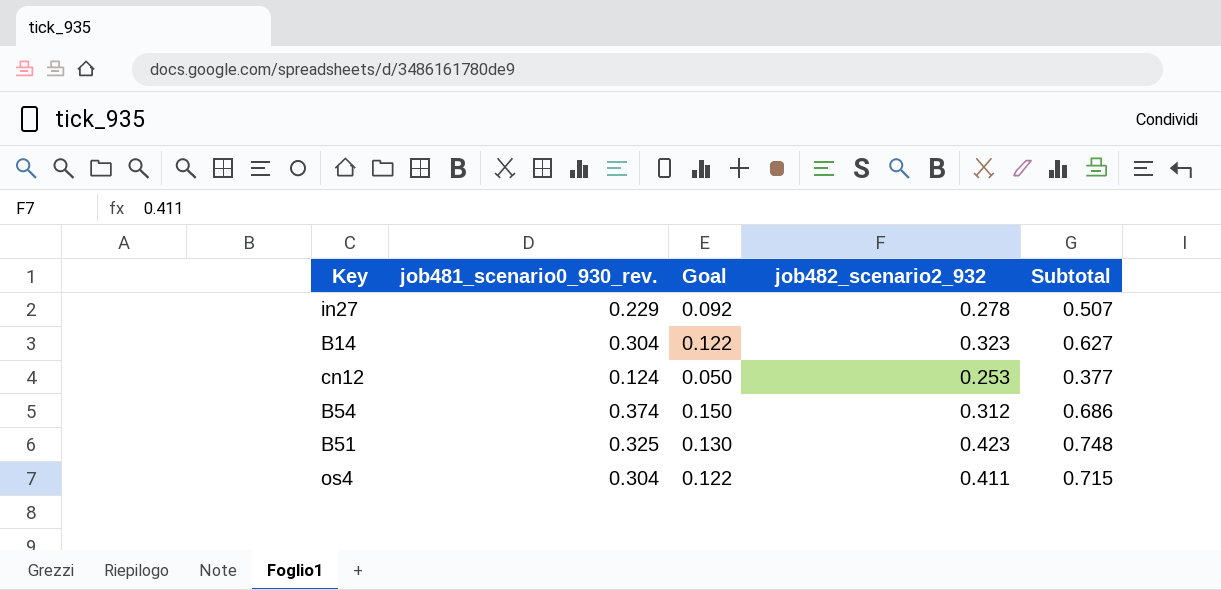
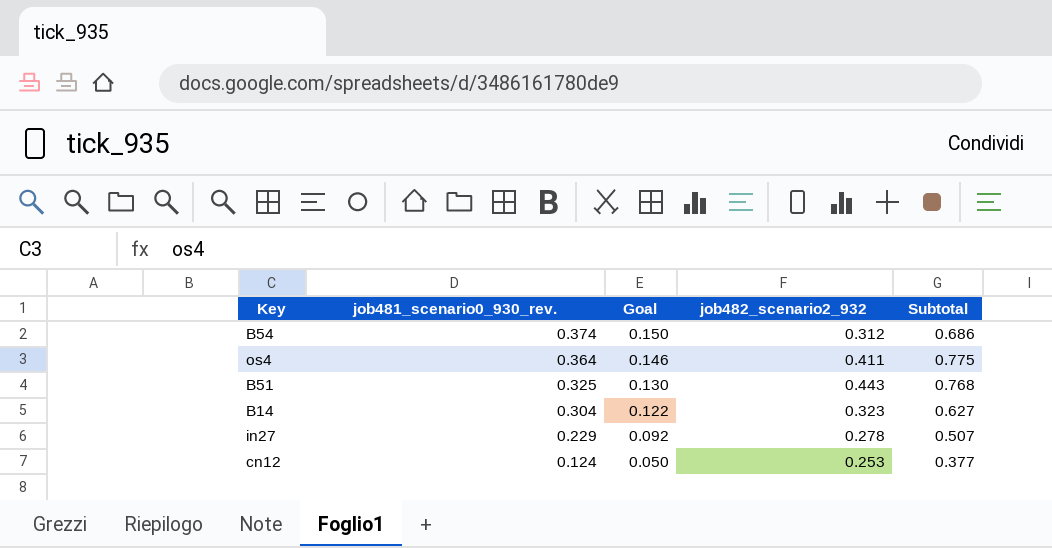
row order: none -> job481_scenario0_930_rev. descending
os4 | job481_scenario0_930_rev.: 0.304 -> 0.364
os4 | Goal: 0.122 -> 0.146
os4 | Subtotal: 0.715 -> 0.775
B51 | job482_scenario2_932: 0.423 -> 0.443
B51 | Subtotal: 0.748 -> 0.768

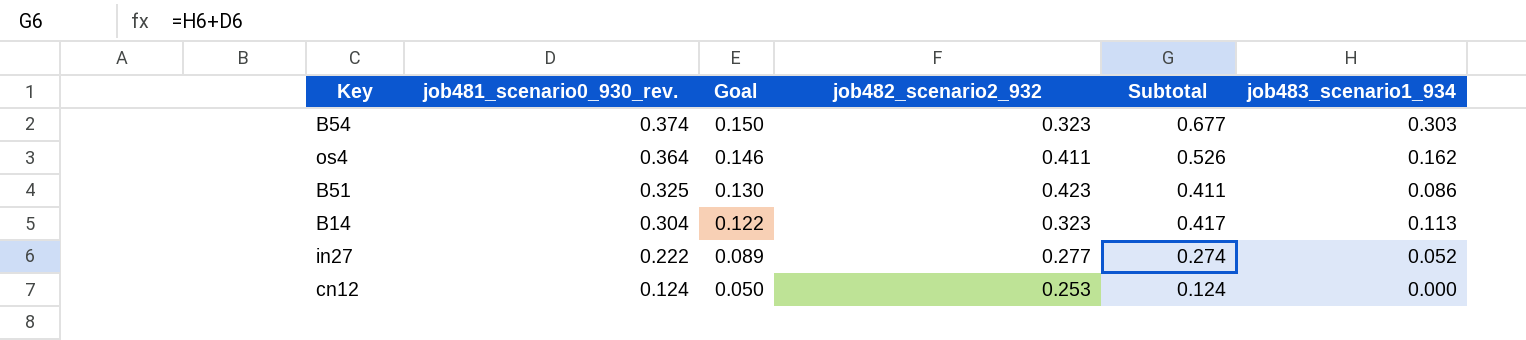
column Subtotal | formula: [job481_scenario0_930_rev.] + [job482_scenario2_932] -> [job481_scenario0_930_rev.] + [job483_scenario1_934]
column job483_scenario1_934 | position: none -> 6
B54 | job482_scenario2_932: 0.312 -> 0.323
B51 | job482_scenario2_932: 0.443 -> 0.423
in27 | job481_scenario0_930_rev.: 0.229 -> 0.222
in27 | Goal: 0.092 -> 0.089
in27 | job482_scenario2_932: 0.278 -> 0.277

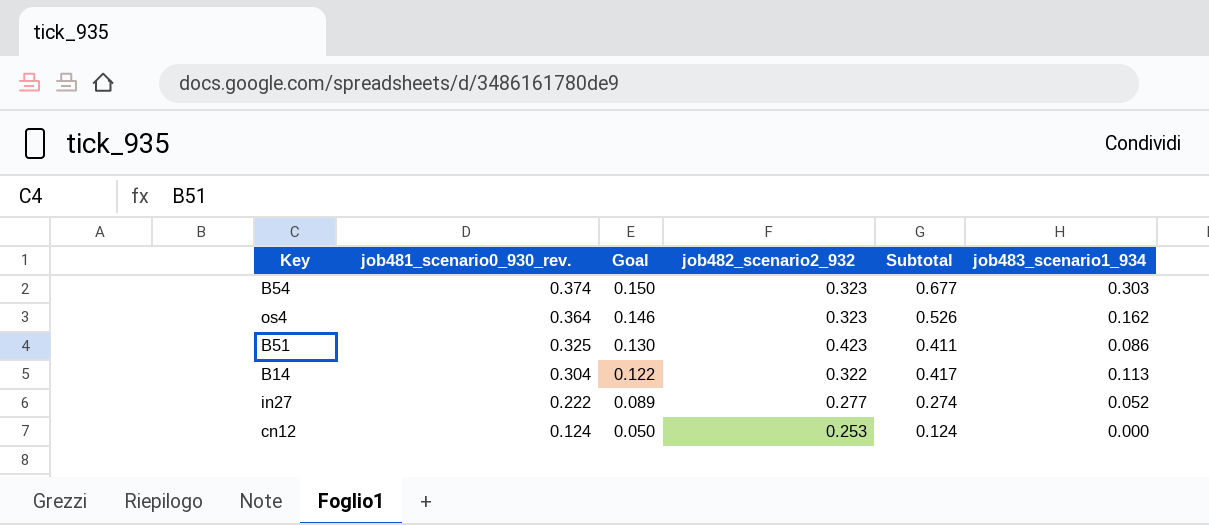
os4 | job482_scenario2_932: 0.411 -> 0.323
B14 | job482_scenario2_932: 0.323 -> 0.322

